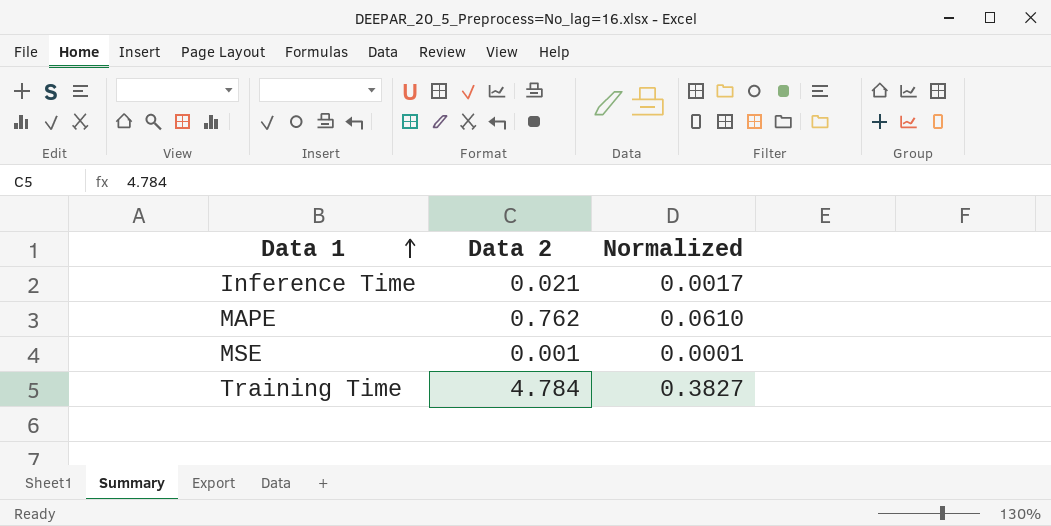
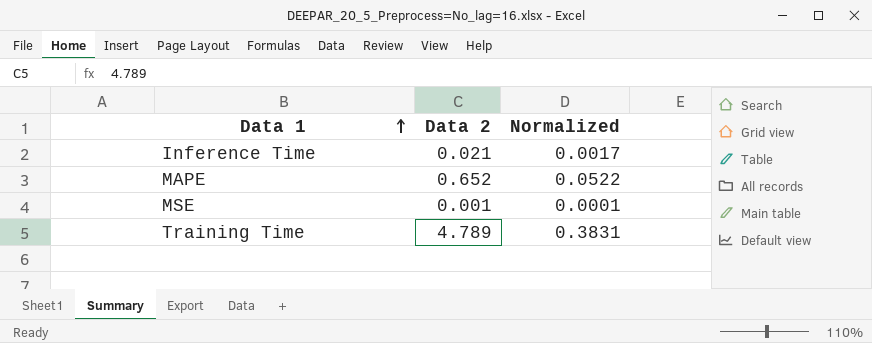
MAPE | Data 2: 0.762 -> 0.652
MAPE | Normalized: 0.0610 -> 0.0522
Training Time | Data 2: 4.784 -> 4.789
Training Time | Normalized: 0.3827 -> 0.3831

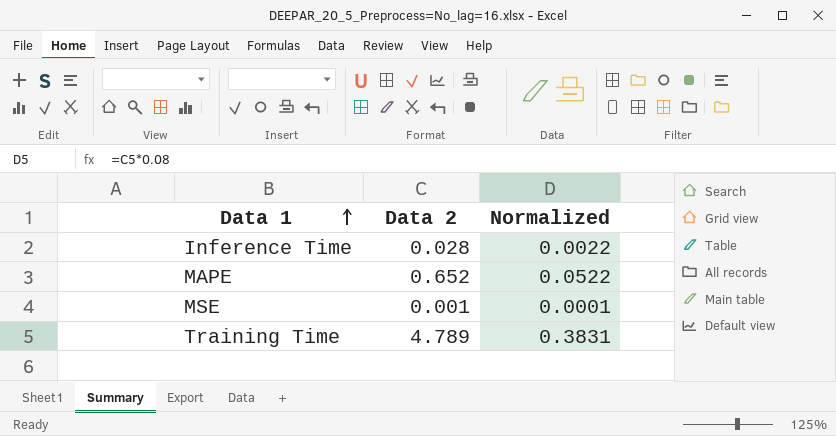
Inference Time | Data 2: 0.021 -> 0.028
Inference Time | Normalized: 0.0017 -> 0.0022

